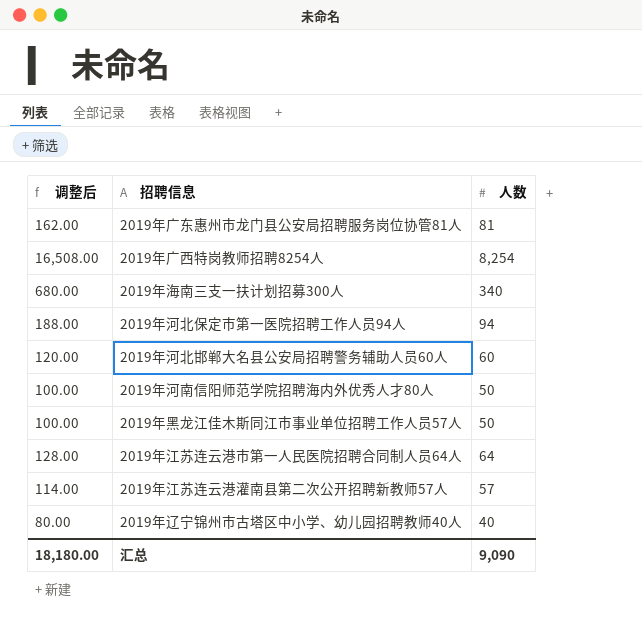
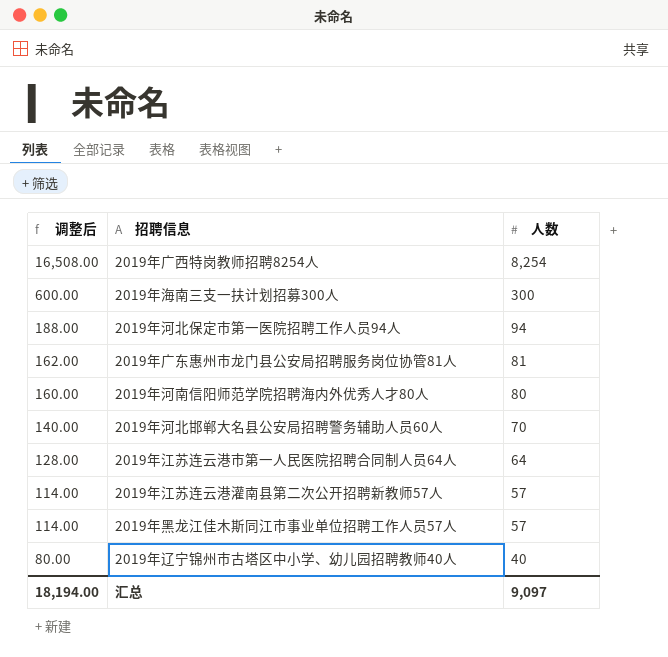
row order: none -> 调整后 descending
2019年海南三支一扶计划招募300人 | 调整后: 680.00 -> 600.00
2019年海南三支一扶计划招募300人 | 人数: 340 -> 300
2019年河南信阳师范学院招聘海内外优秀人才80人 | 调整后: 100.00 -> 160.00
2019年河南信阳师范学院招聘海内外优秀人才80人 | 人数: 50 -> 80
2019年河北邯郸大名县公安局招聘警务辅助人员60人 | 调整后: 120.00 -> 140.00
2019年河北邯郸大名县公安局招聘警务辅助人员60人 | 人数: 60 -> 70
2019年黑龙江佳木斯同江市事业单位招聘工作人员57人 | 调整后: 100.00 -> 114.00
2019年黑龙江佳木斯同江市事业单位招聘工作人员57人 | 人数: 50 -> 57
汇总 | 调整后: 18,180.00 -> 18,194.00
汇总 | 人数: 9,090 -> 9,097

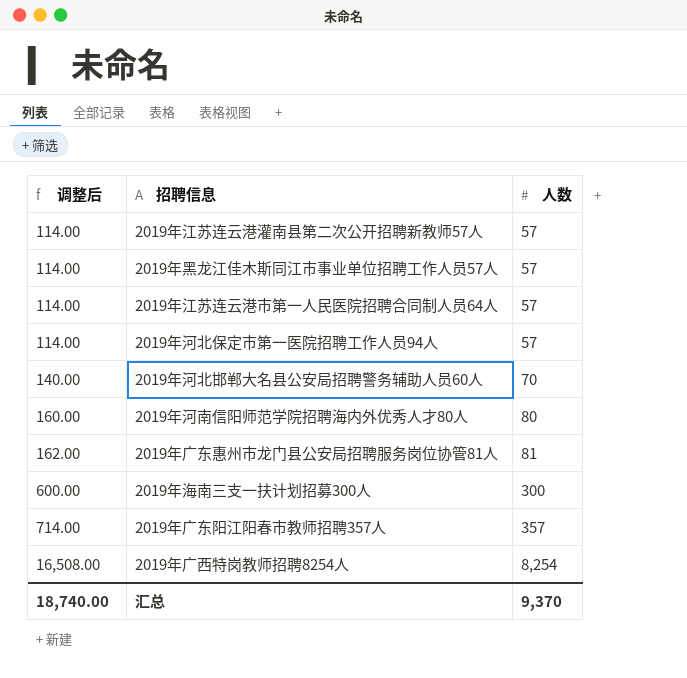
row order: 调整后 descending -> 调整后 ascending
row 2019年辽宁锦州市古塔区中小学、幼儿园招聘教师40人: 80.00 | 40 -> none
2019年江苏连云港市第一人民医院招聘合同制人员64人 | 调整后: 128.00 -> 114.00
2019年江苏连云港市第一人民医院招聘合同制人员64人 | 人数: 64 -> 57
2019年河北保定市第一医院招聘工作人员94人 | 调整后: 188.00 -> 114.00
2019年河北保定市第一医院招聘工作人员94人 | 人数: 94 -> 57
row 2019年广东阳江阳春市教师招聘357人: none -> 714.00 | 357
汇总 | 调整后: 18,194.00 -> 18,740.00
汇总 | 人数: 9,097 -> 9,370

